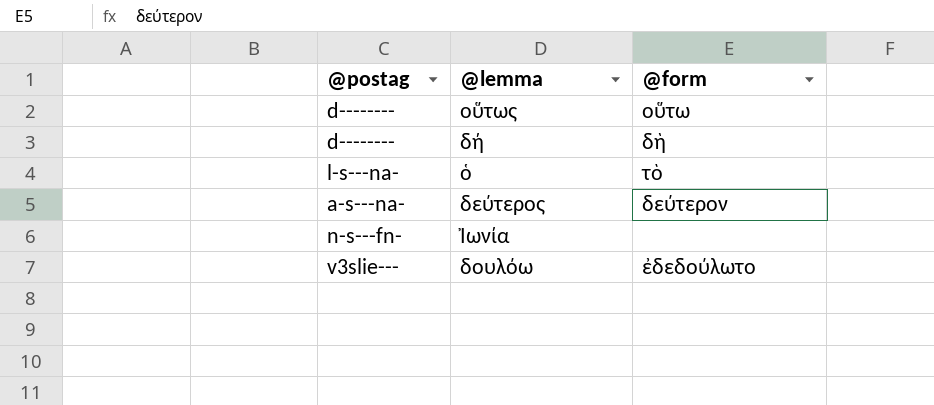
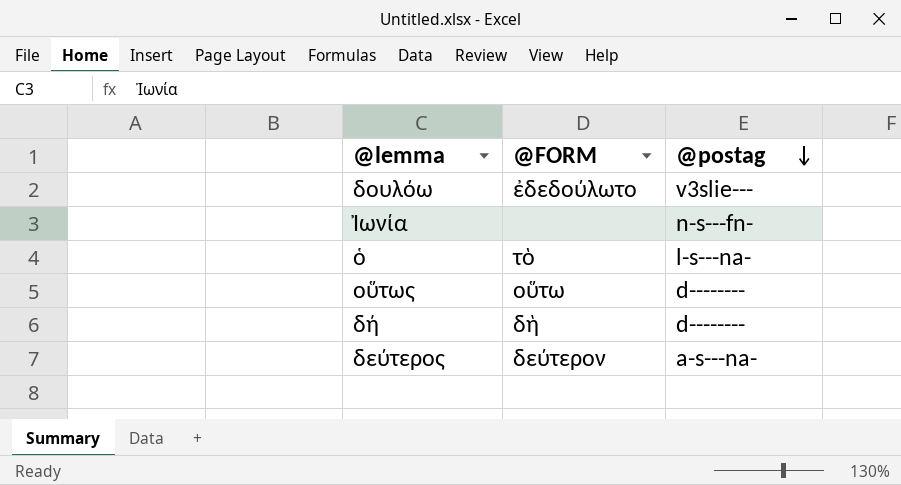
row order: none -> @postag descending
column name: @form -> @FORM
column @postag | position: 1 -> 3

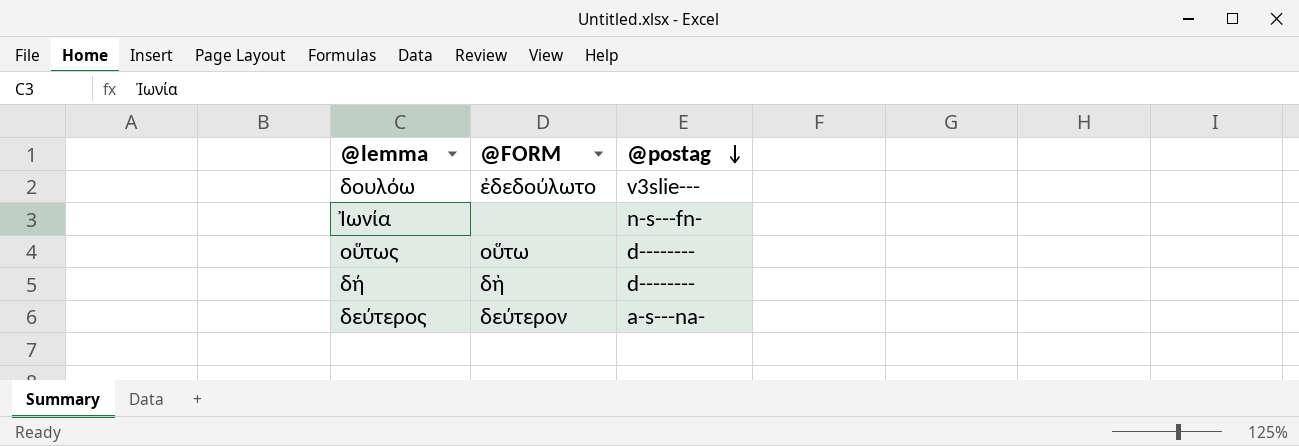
row ὁ: τὸ | l-s---na- -> none

